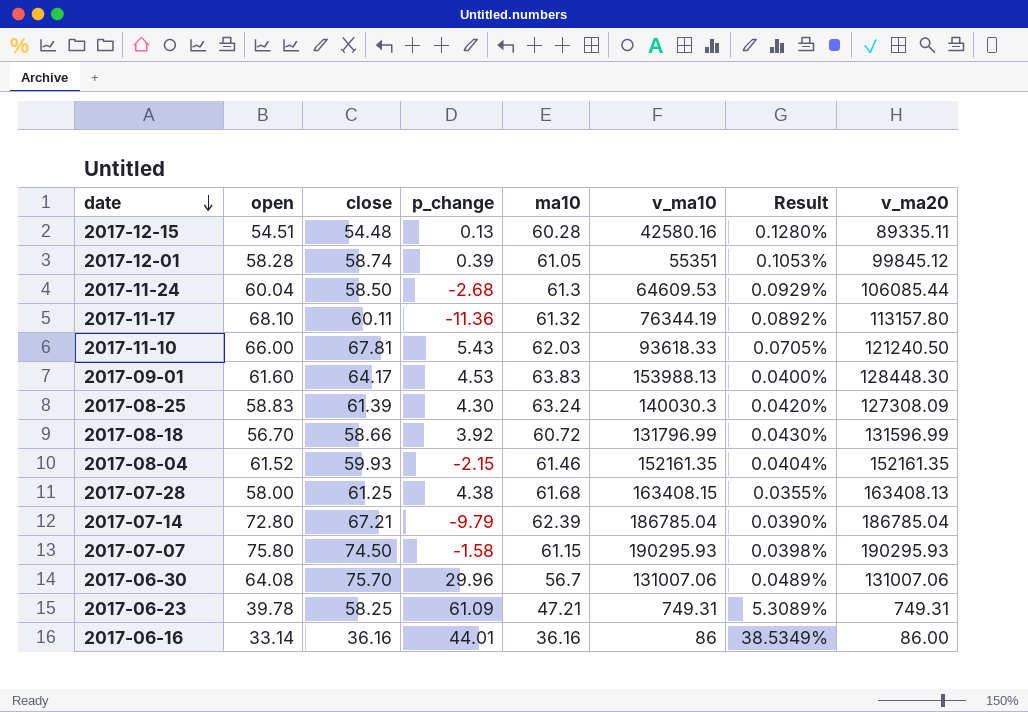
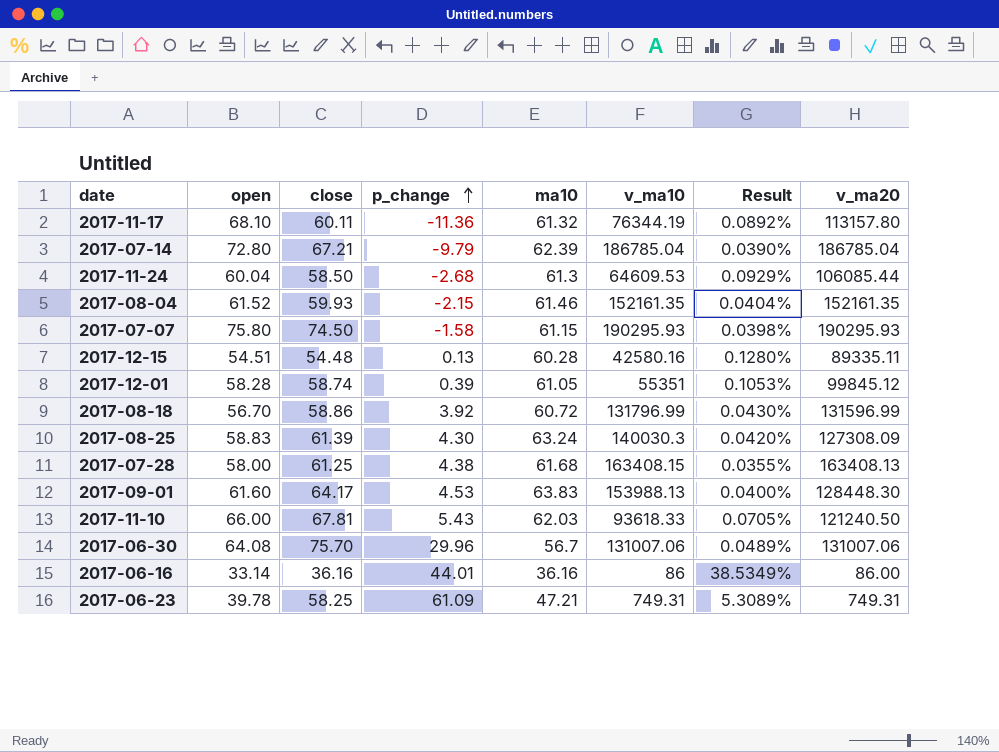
row order: date descending -> p_change ascending
2017-08-18 | close: 58.66 -> 58.86

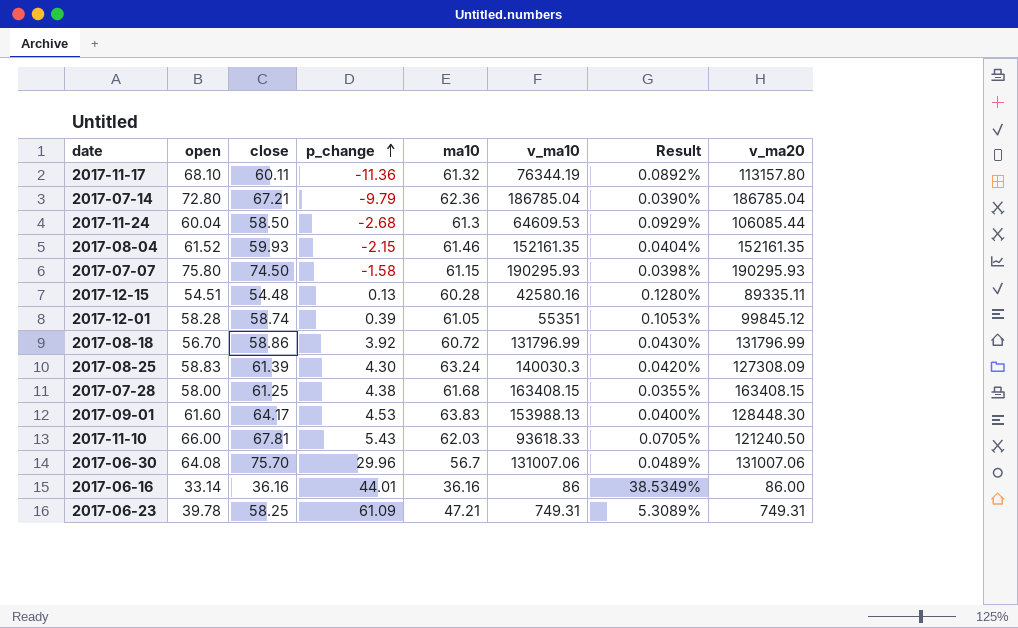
2017-07-14 | ma10: 62.39 -> 62.36
2017-08-18 | v_ma20: 131596.99 -> 131796.99
2017-07-28 | v_ma20: 163408.13 -> 163408.15

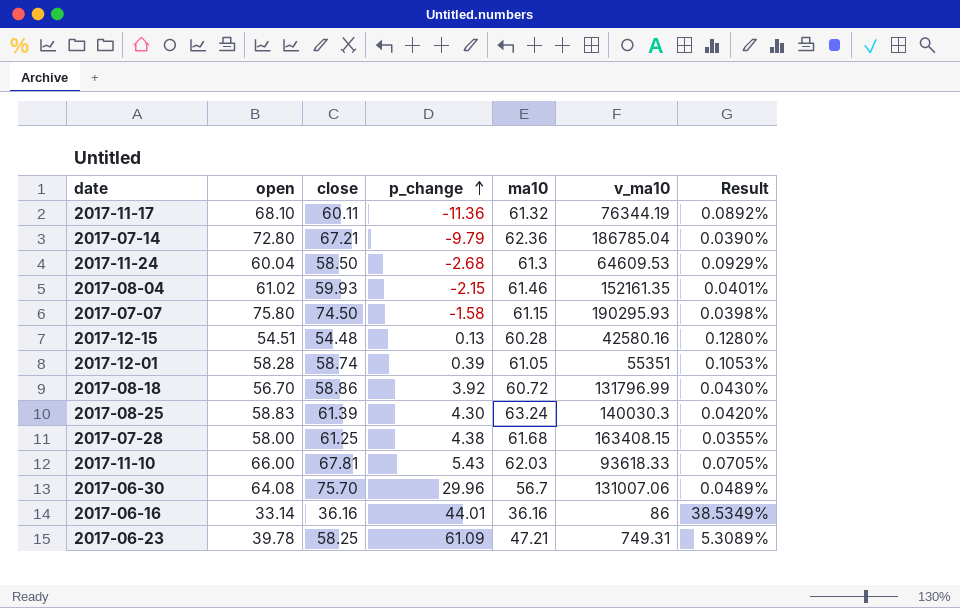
column v_ma20 | position: 8 -> none
row 2017-09-01: 61.60 | 64.17 | 4.53 | 63.83 | 153988.13 | 0.0400% | 128448.30 -> none
2017-08-04 | open: 61.52 -> 61.02
2017-08-04 | Result: 0.0404% -> 0.0401%

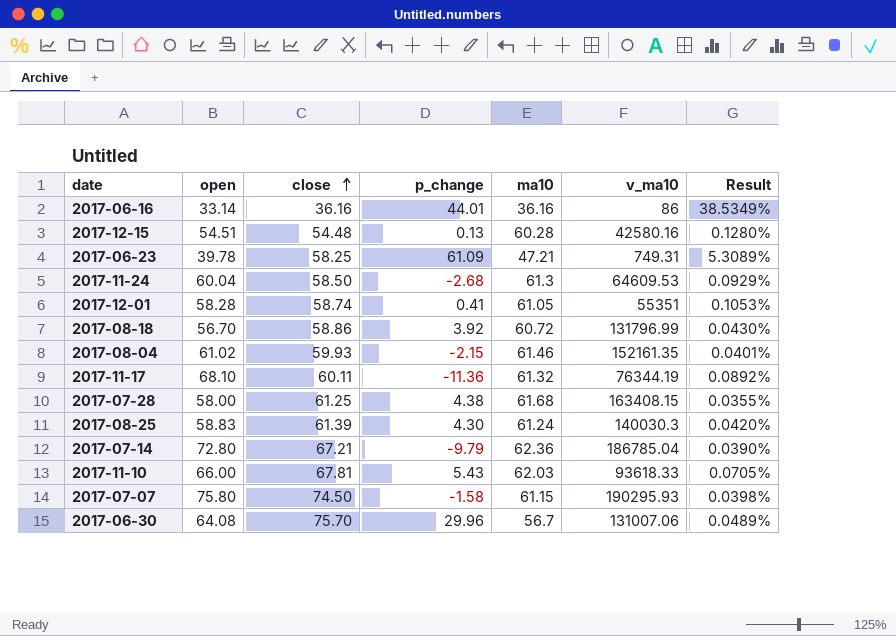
row order: p_change ascending -> close ascending
2017-12-01 | p_change: 0.39 -> 0.41
2017-08-25 | ma10: 63.24 -> 61.24

